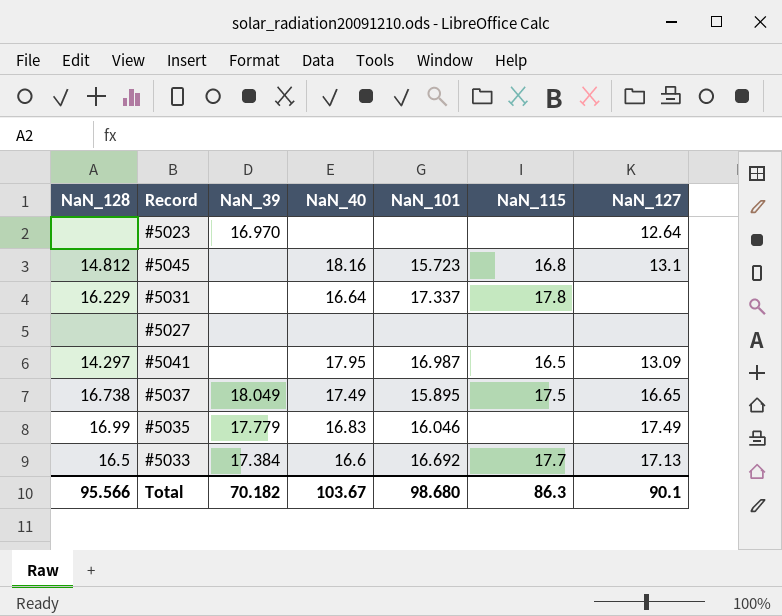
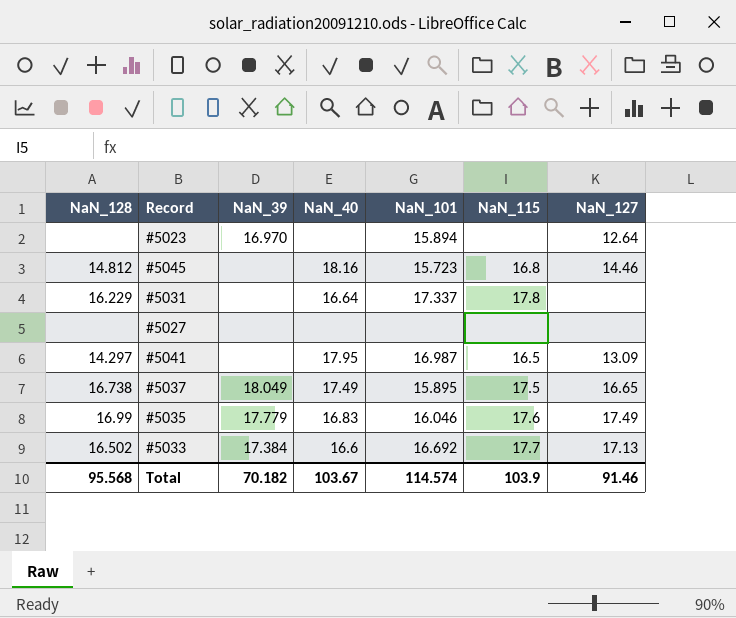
#5023 | NaN_101: none -> 15.894
#5045 | NaN_127: 13.1 -> 14.46
#5035 | NaN_115: none -> 17.6
#5033 | NaN_128: 16.5 -> 16.502
Total | NaN_128: 95.566 -> 95.568
Total | NaN_101: 98.680 -> 114.574
Total | NaN_115: 86.3 -> 103.9
Total | NaN_127: 90.1 -> 91.46

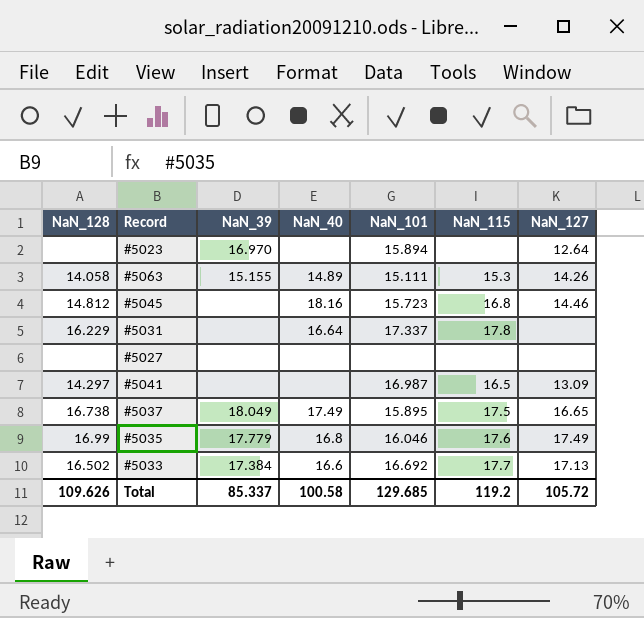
row #5063: none -> 14.058 | 15.155 | 14.89 | 15.111 | 15.3 | 14.26
#5041 | NaN_40: 17.95 -> none
#5035 | NaN_40: 16.83 -> 16.8
Total | NaN_128: 95.568 -> 109.626
Total | NaN_39: 70.182 -> 85.337
Total | NaN_40: 103.67 -> 100.58
Total | NaN_101: 114.574 -> 129.685
Total | NaN_115: 103.9 -> 119.2
Total | NaN_127: 91.46 -> 105.72

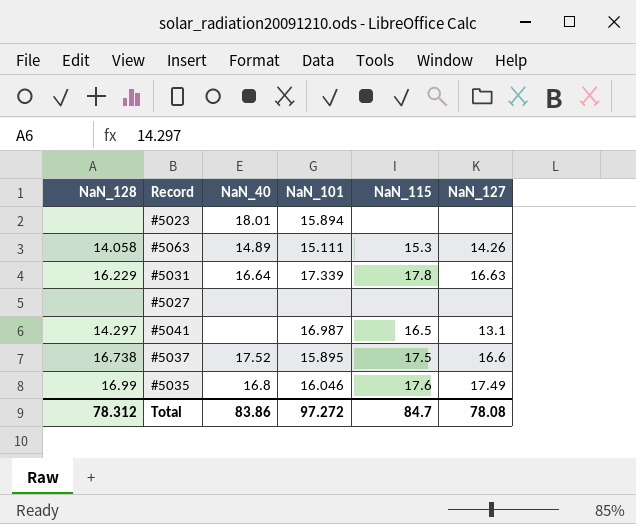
column NaN_39 | position: 3 -> none
row #5045: 14.812 | none | 18.16 | 15.723 | 16.8 | 14.46 -> none
row #5033: 16.502 | 17.384 | 16.6 | 16.692 | 17.7 | 17.13 -> none
#5023 | NaN_40: none -> 18.01
#5023 | NaN_127: 12.64 -> none
#5031 | NaN_101: 17.337 -> 17.339
#5031 | NaN_127: none -> 16.63
#5041 | NaN_127: 13.09 -> 13.1
#5037 | NaN_40: 17.49 -> 17.52
#5037 | NaN_127: 16.65 -> 16.6
Total | NaN_128: 109.626 -> 78.312
Total | NaN_40: 100.58 -> 83.86
Total | NaN_101: 129.685 -> 97.272
Total | NaN_115: 119.2 -> 84.7
Total | NaN_127: 105.72 -> 78.08

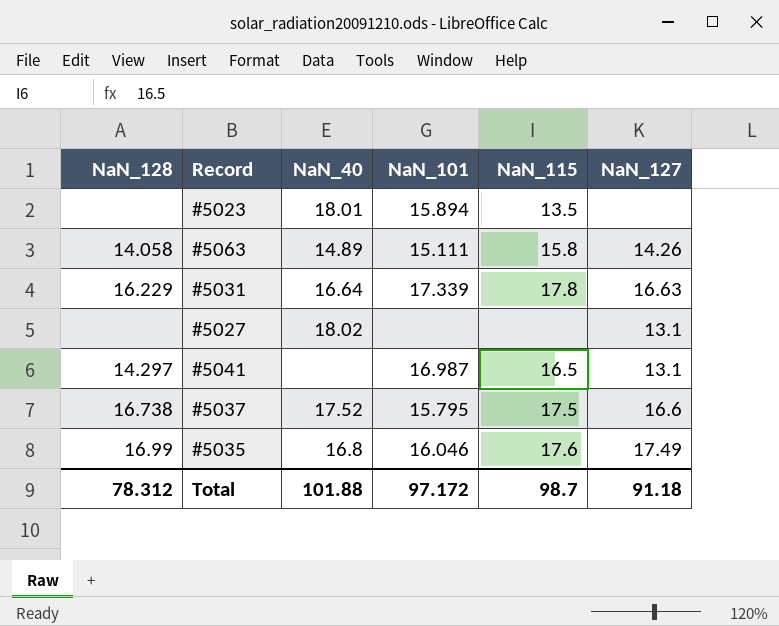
#5023 | NaN_115: none -> 13.5
#5063 | NaN_115: 15.3 -> 15.8
#5027 | NaN_40: none -> 18.02
#5027 | NaN_127: none -> 13.1
#5037 | NaN_101: 15.895 -> 15.795
Total | NaN_40: 83.86 -> 101.88
Total | NaN_101: 97.272 -> 97.172
Total | NaN_115: 84.7 -> 98.7
Total | NaN_127: 78.08 -> 91.18

